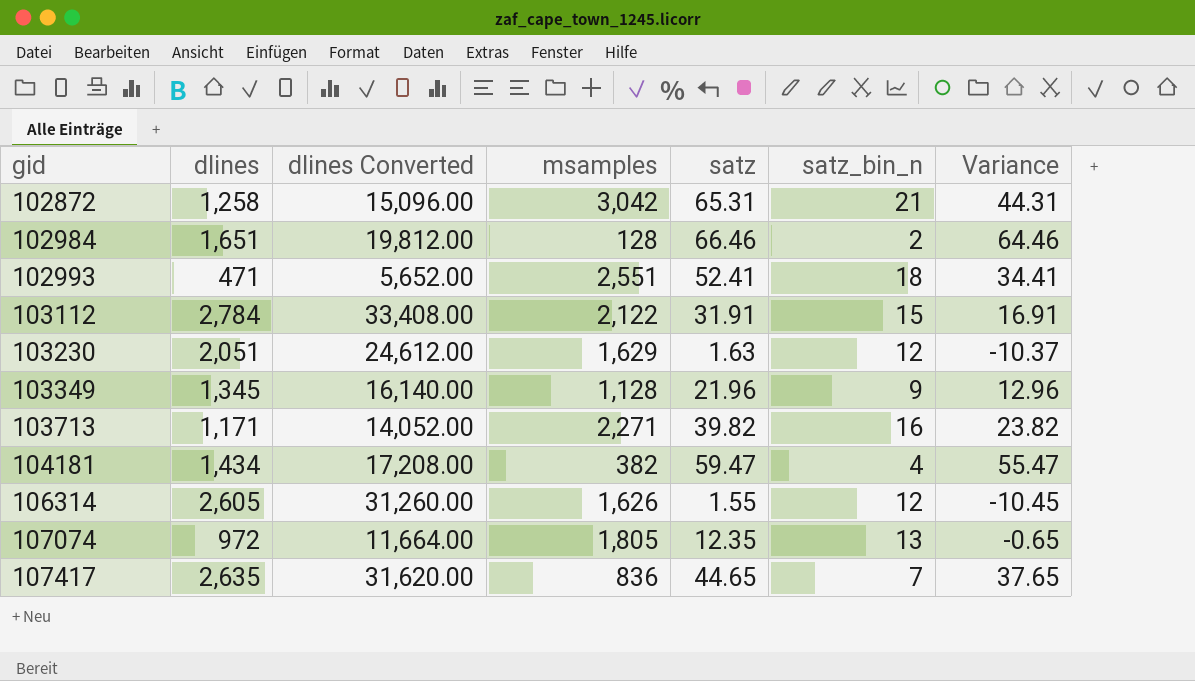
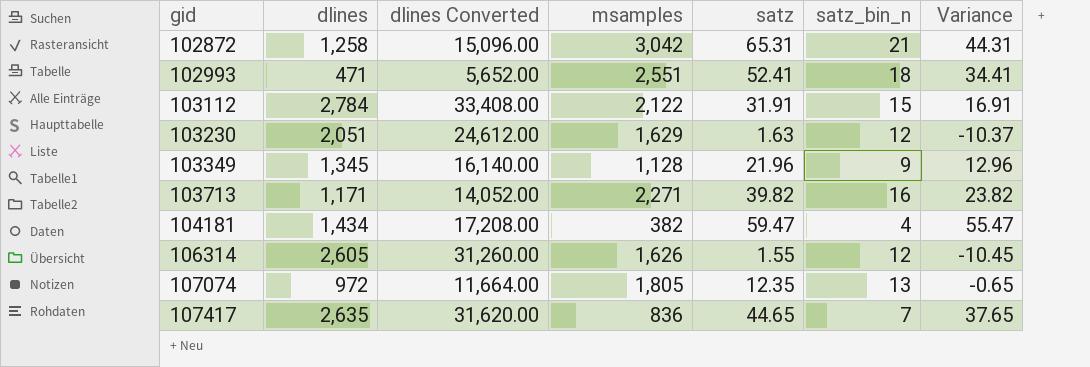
row 102984: 1,651 | 19,812.00 | 128 | 66.46 | 2 | 64.46 -> none

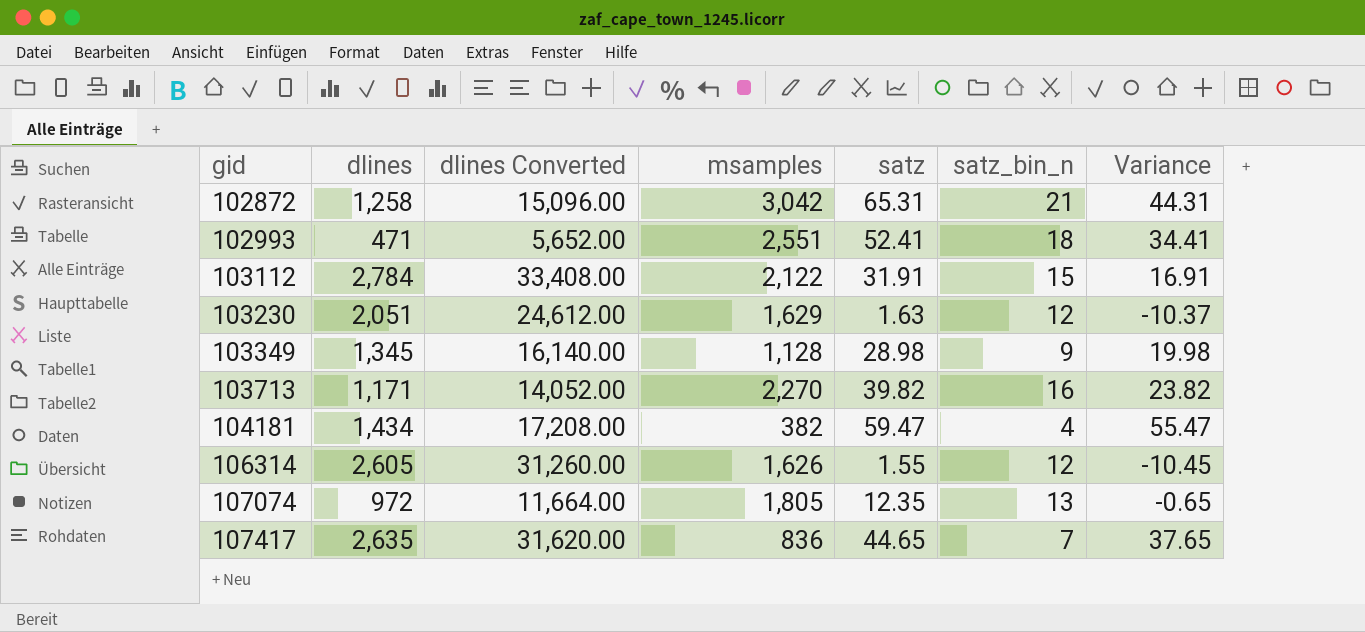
103349 | satz: 21.96 -> 28.98
103349 | Variance: 12.96 -> 19.98
103713 | msamples: 2,271 -> 2,270

